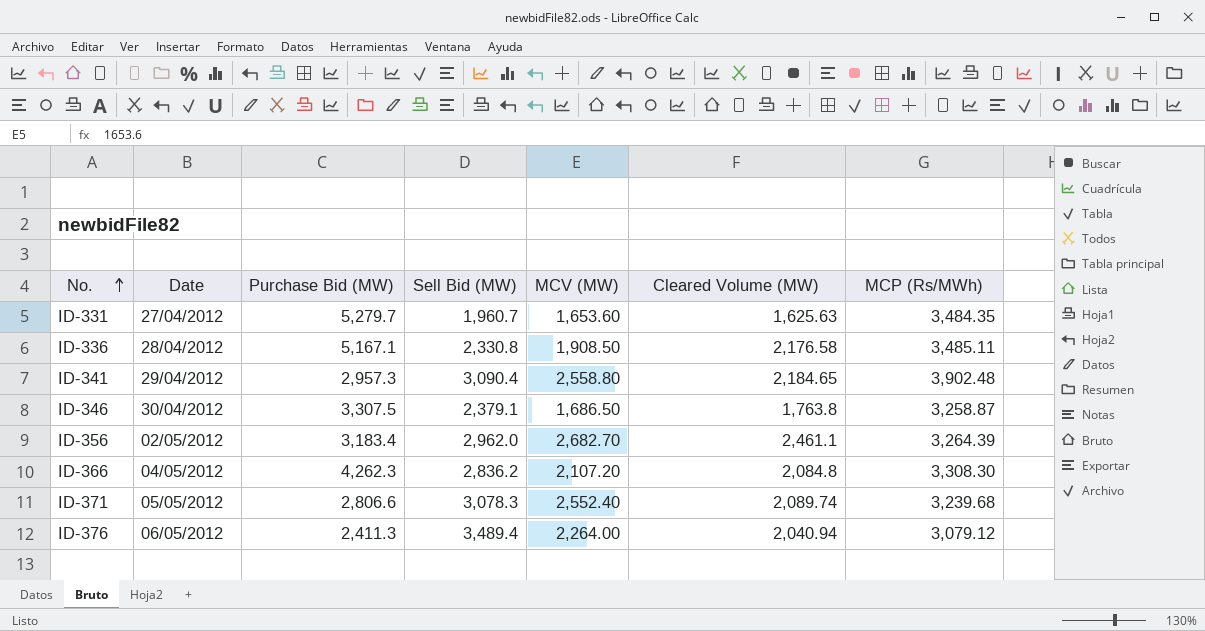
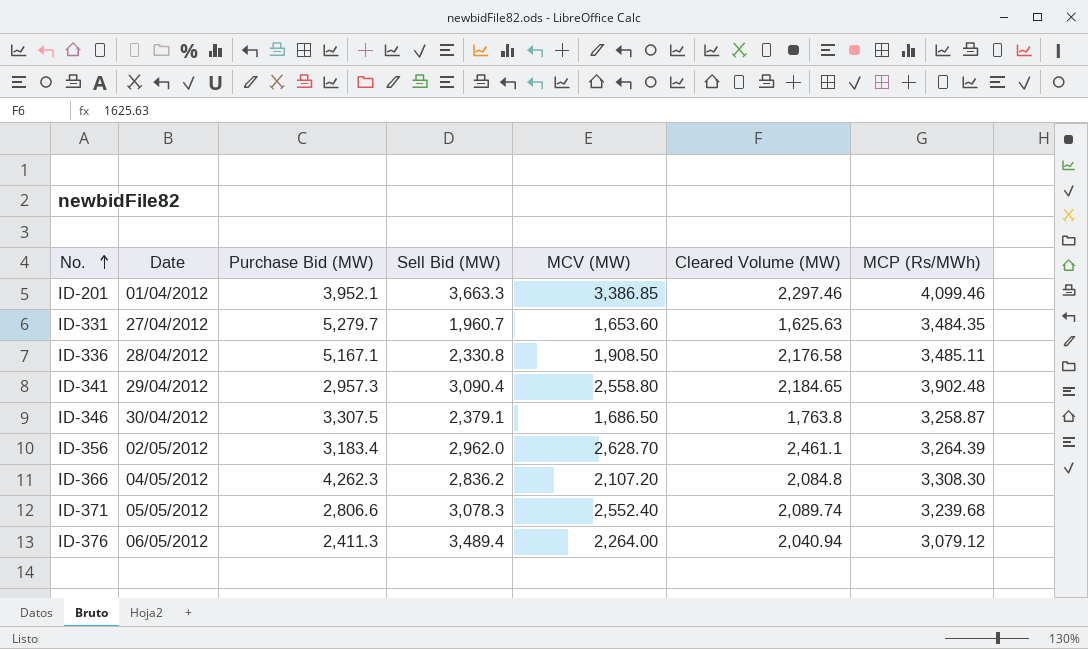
row ID-201: none -> 01/04/2012 | 3,952.1 | 3,663.3 | 3,386.85 | 2,297.46 | 4,099.46
ID-356 | MCV (MW): 2,682.70 -> 2,628.70

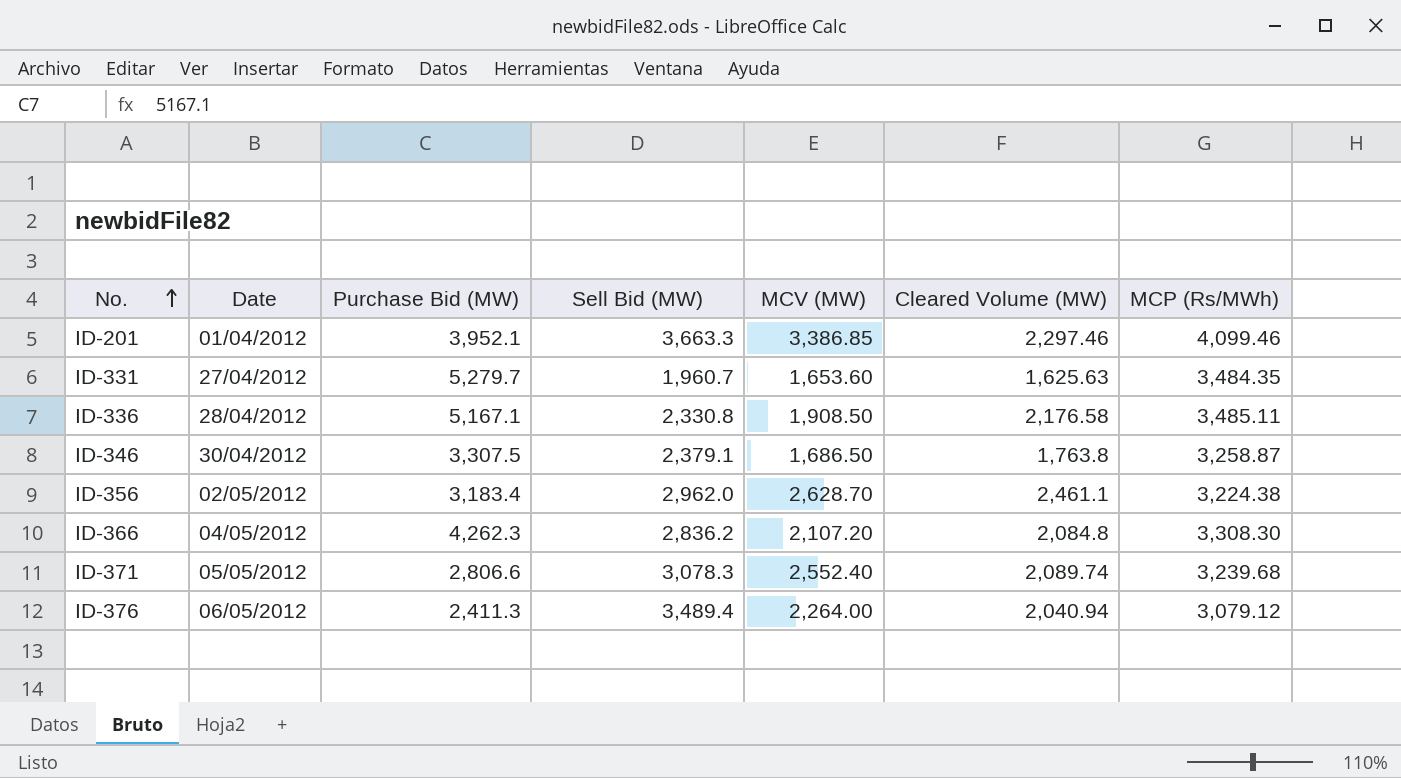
row ID-341: 29/04/2012 | 2,957.3 | 3,090.4 | 2,558.80 | 2,184.65 | 3,902.48 -> none
ID-356 | MCP (Rs/MWh): 3,264.39 -> 3,224.38

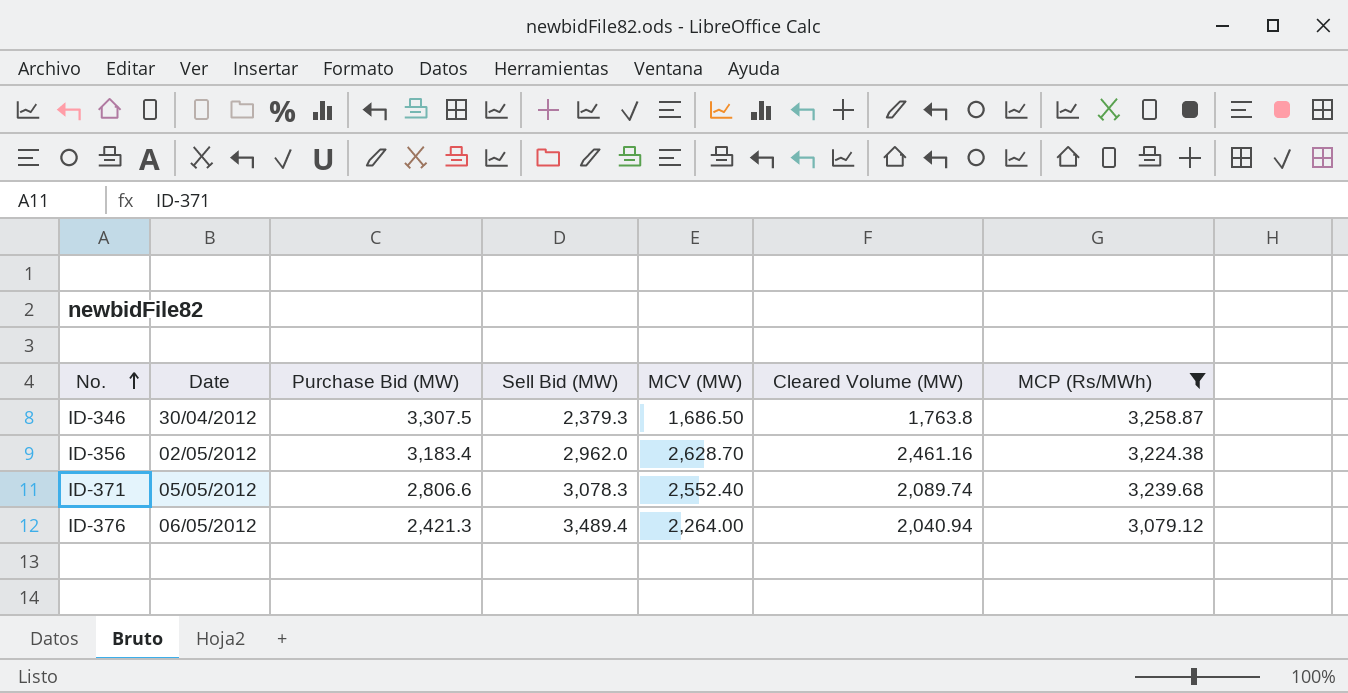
filter: none -> MCP (Rs/MWh) <= 3,258.87
ID-346 | Sell Bid (MW): 2,379.1 -> 2,379.3
ID-356 | Cleared Volume (MW): 2,461.1 -> 2,461.16
ID-376 | Purchase Bid (MW): 2,411.3 -> 2,421.3

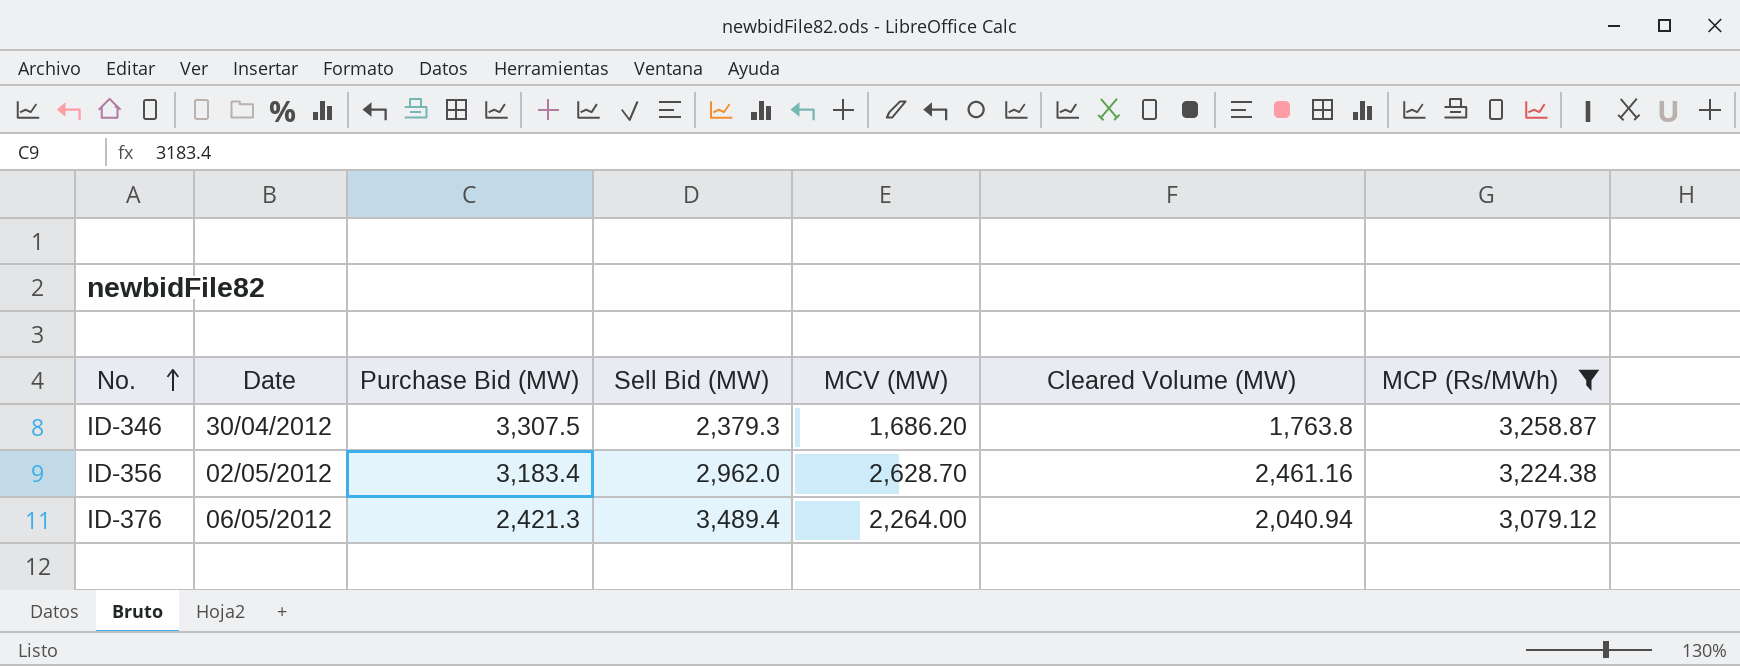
row ID-371: 05/05/2012 | 2,806.6 | 3,078.3 | 2,552.40 | 2,089.74 | 3,239.68 -> none
ID-346 | MCV (MW): 1,686.50 -> 1,686.20

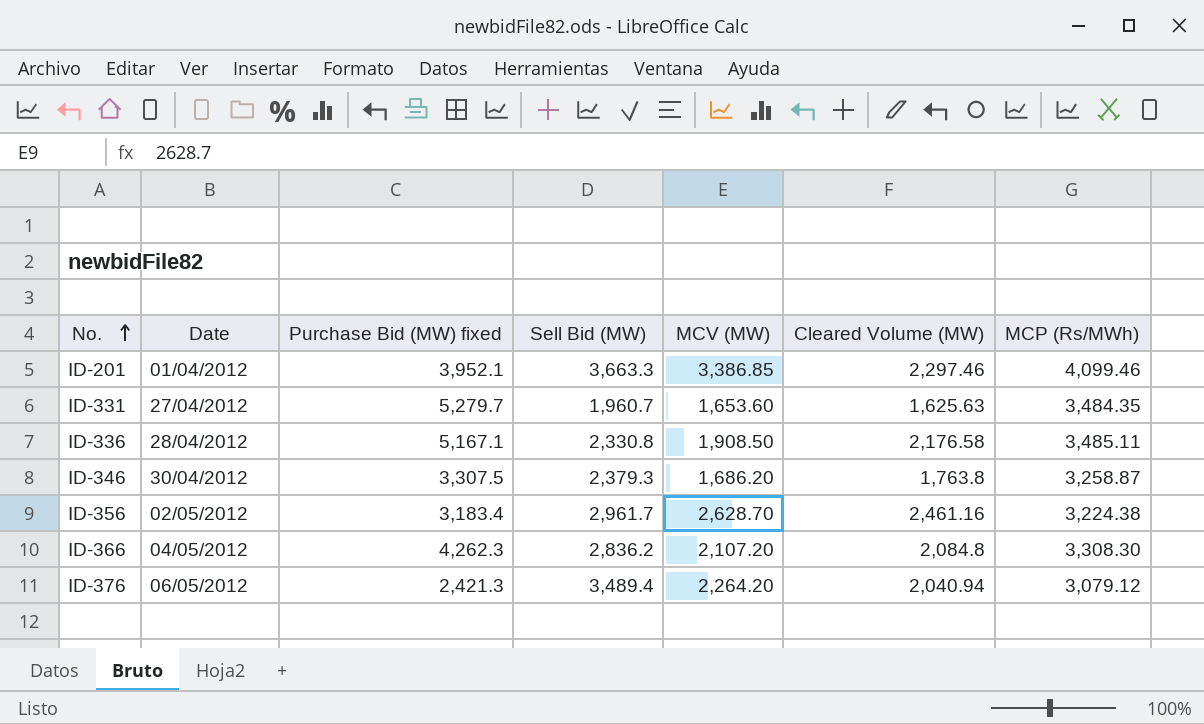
filter: MCP (Rs/MWh) <= 3,258.87 -> none
column name: Purchase Bid (MW) -> Purchase Bid (MW) fixed
ID-356 | Sell Bid (MW): 2,962.0 -> 2,961.7
ID-376 | MCV (MW): 2,264.00 -> 2,264.20

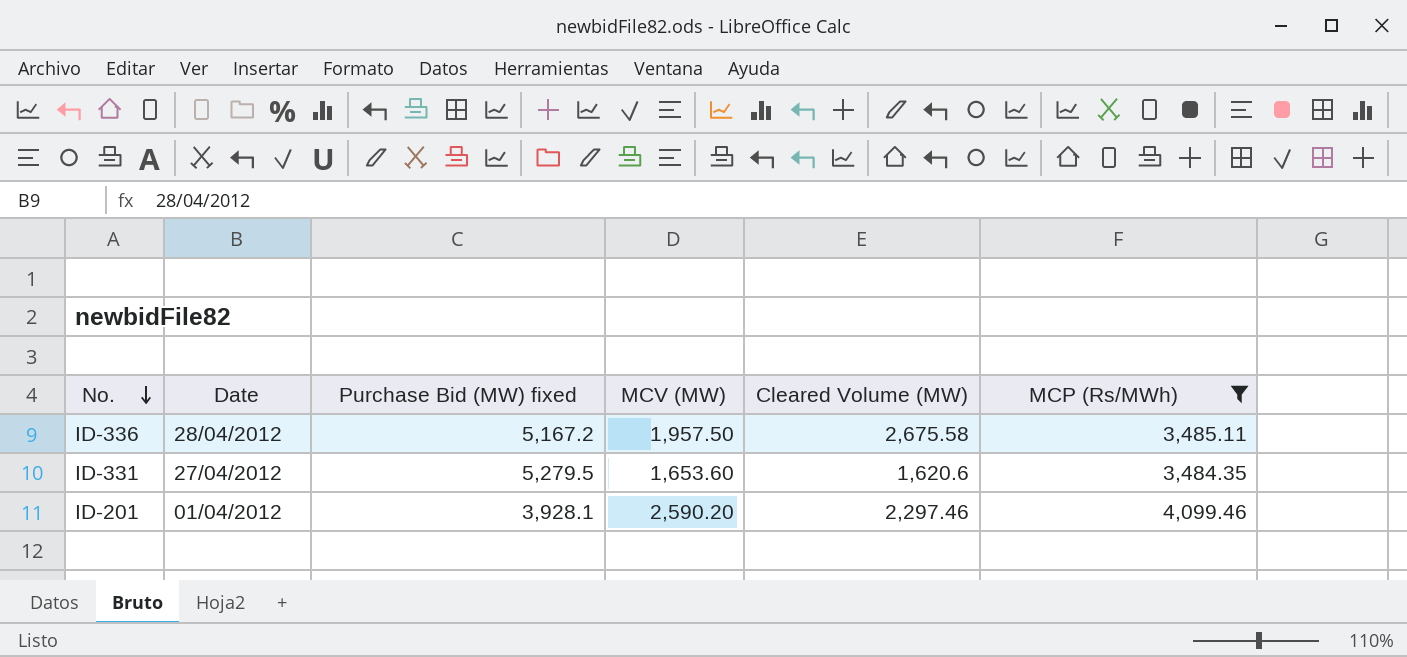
filter: none -> MCP (Rs/MWh) >= 3,484.35
row order: No. ascending -> No. descending
column Sell Bid (MW) | position: 4 -> none
ID-336 | Purchase Bid (MW) fixed: 5,167.1 -> 5,167.2
ID-336 | MCV (MW): 1,908.50 -> 1,957.50
ID-336 | Cleared Volume (MW): 2,176.58 -> 2,675.58
ID-331 | Purchase Bid (MW) fixed: 5,279.7 -> 5,279.5
ID-331 | Cleared Volume (MW): 1,625.63 -> 1,620.6
ID-201 | Purchase Bid (MW) fixed: 3,952.1 -> 3,928.1
ID-201 | MCV (MW): 3,386.85 -> 2,590.20

